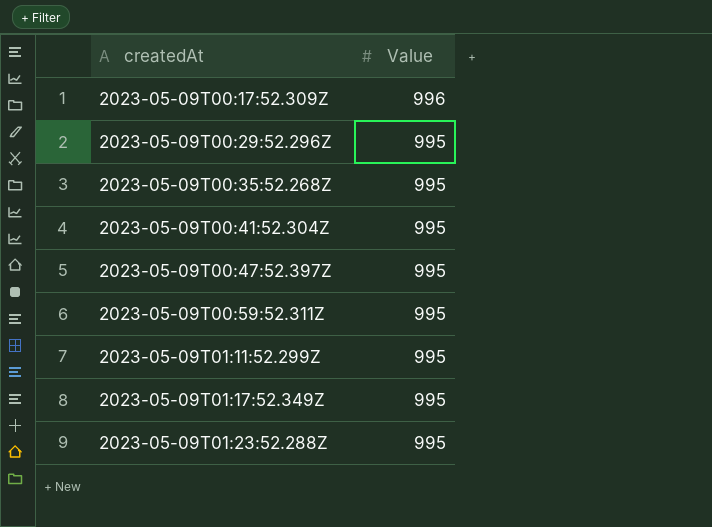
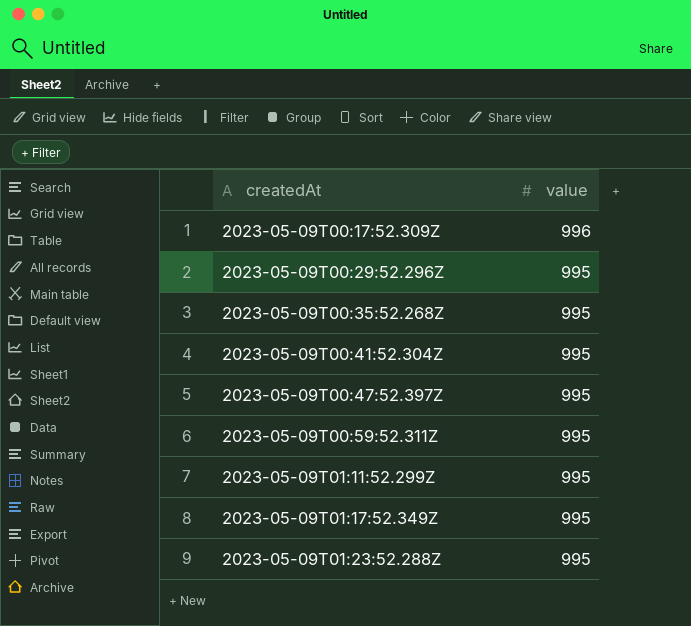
column name: Value -> value

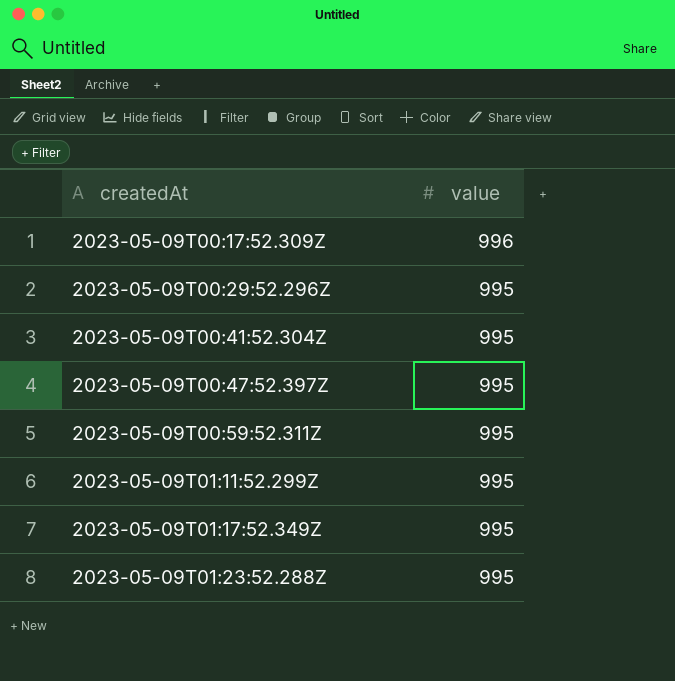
row 2023-05-09T00:35:52.268Z: 995 -> none

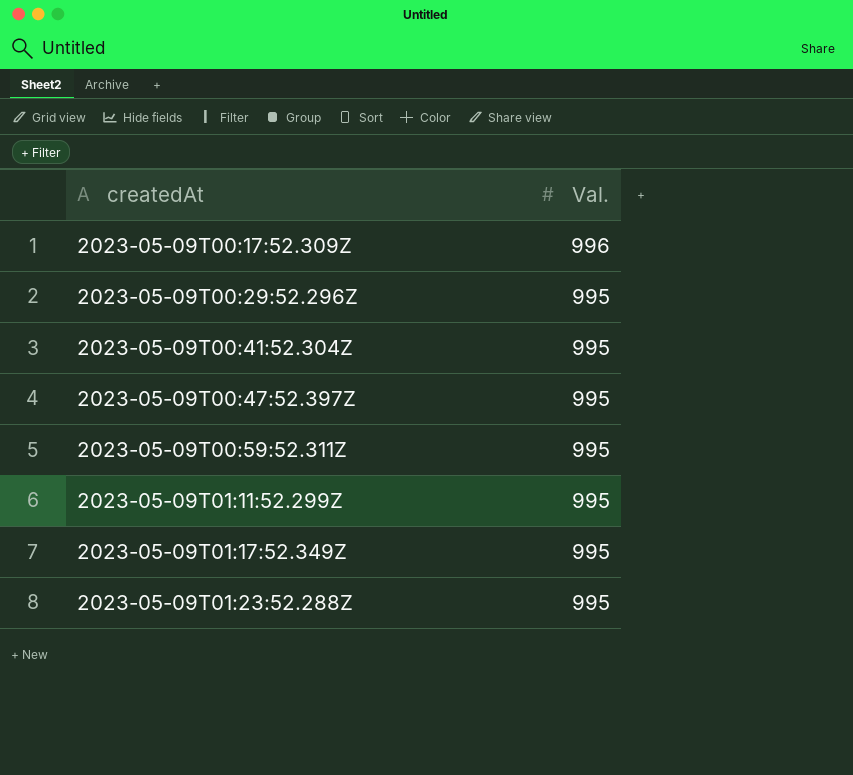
column name: value -> Val.

